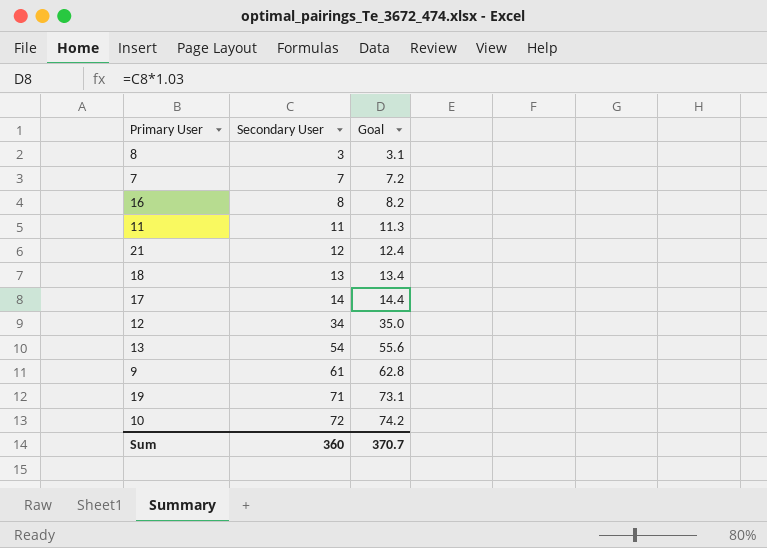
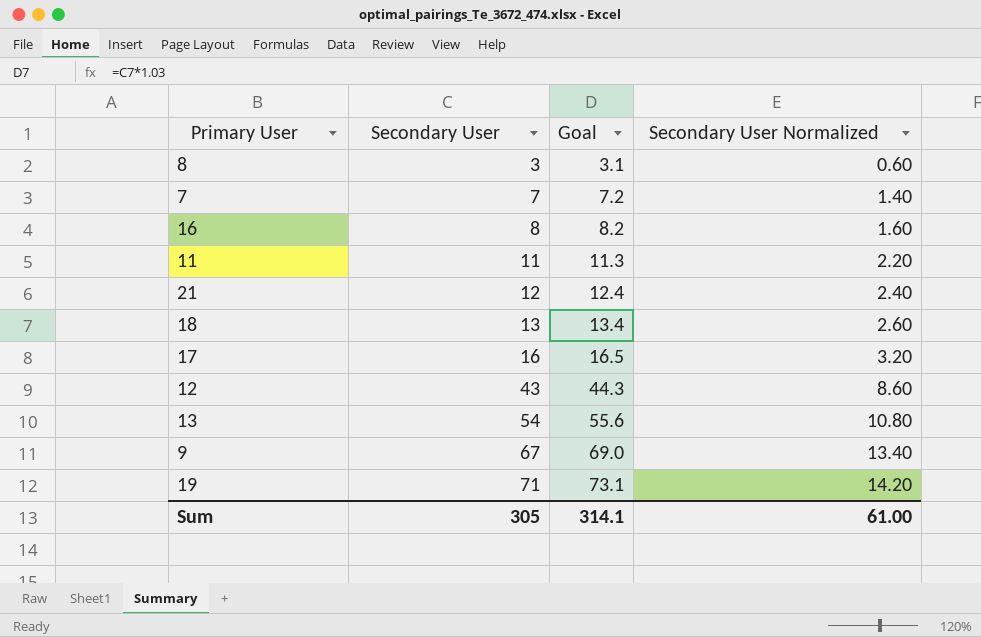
column Secondary User Normalized | formula: none -> [Secondary User] * 0.2
row 10: 72 | 74.2 -> none
17 | Secondary User: 14 -> 16
17 | Goal: 14.4 -> 16.5
12 | Secondary User: 34 -> 43
12 | Goal: 35.0 -> 44.3
9 | Secondary User: 61 -> 67
9 | Goal: 62.8 -> 69.0
Sum | Secondary User: 360 -> 305
Sum | Goal: 370.7 -> 314.1

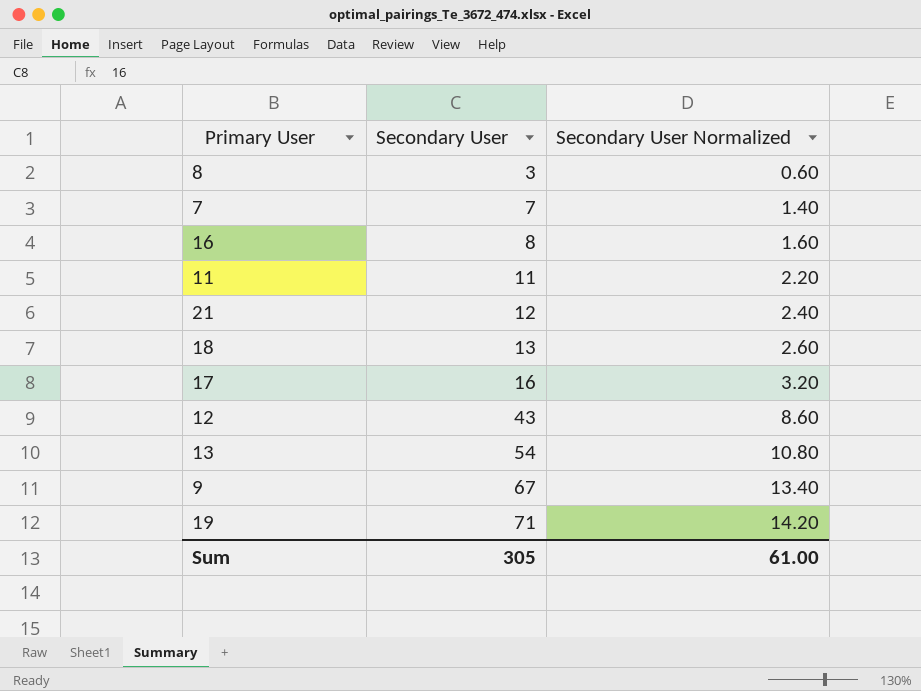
column Goal | formula: [Secondary User] * 1.03 -> none

